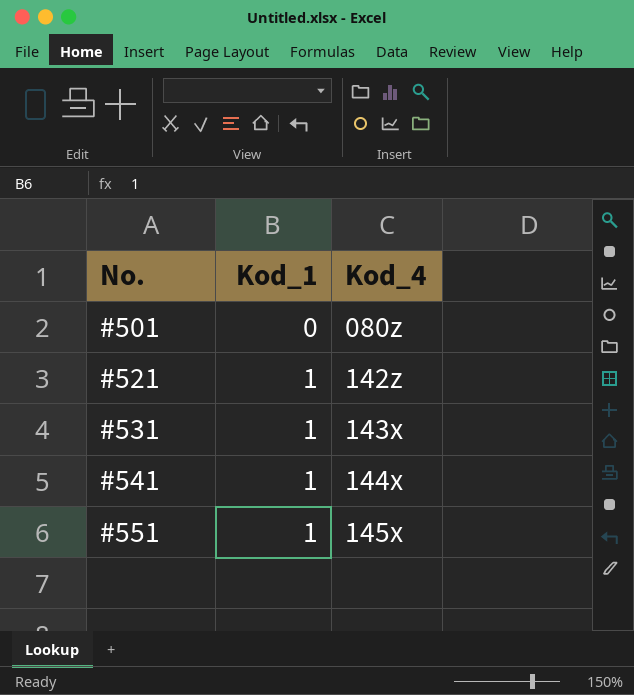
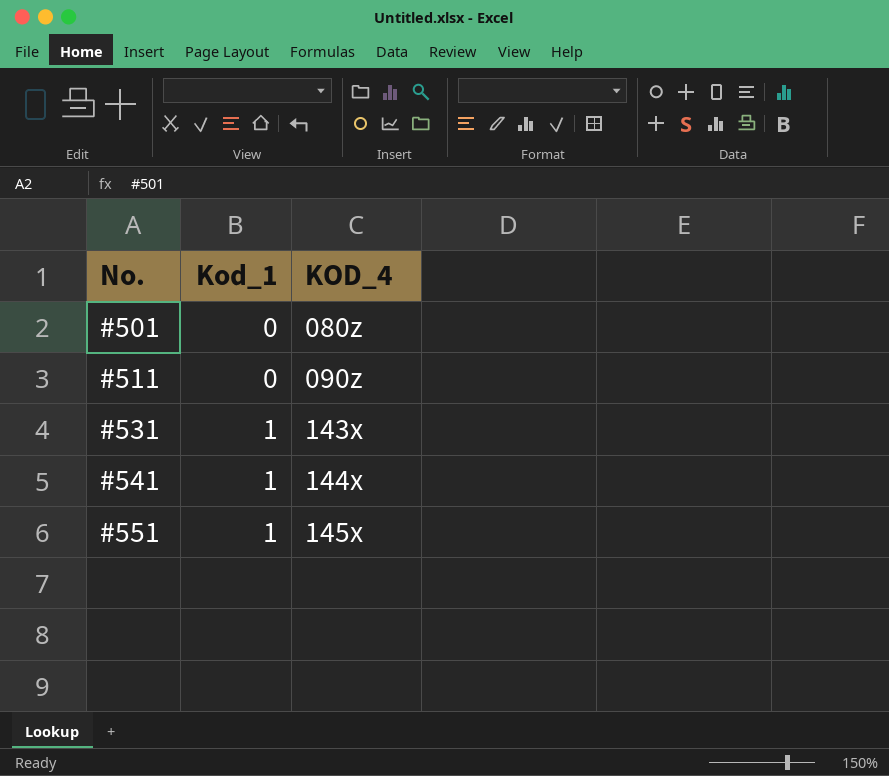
column name: Kod_4 -> KOD_4
row #521: 1 | 142z -> none
row #511: none -> 0 | 090z

